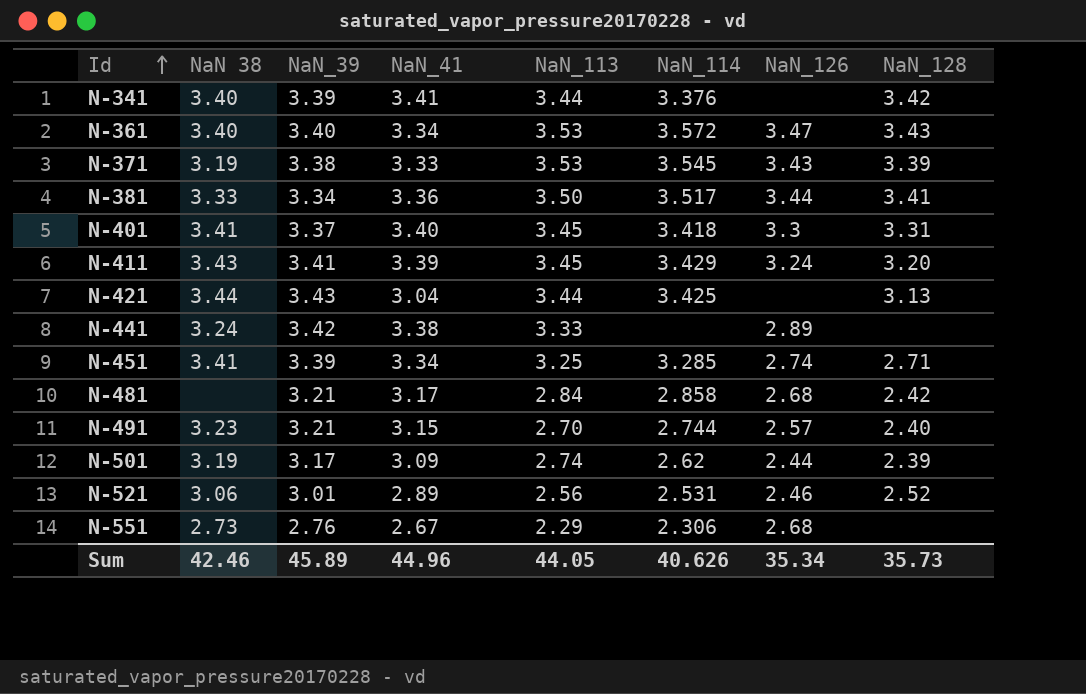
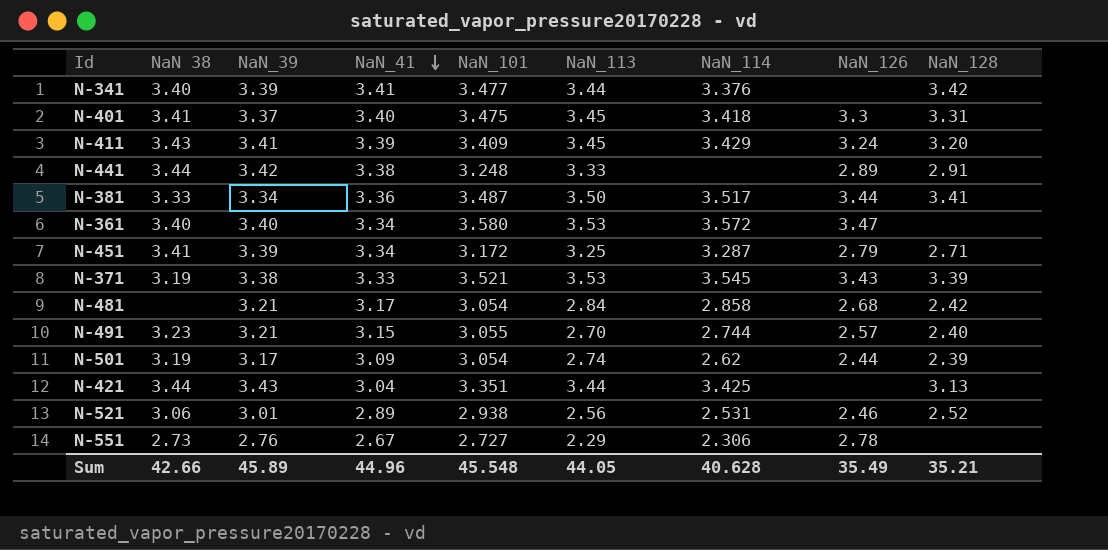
row order: Id ascending -> NaN_41 descending
column NaN_101 | position: none -> 5
N-441 | NaN 38: 3.24 -> 3.44
N-441 | NaN_128: none -> 2.91
N-361 | NaN_128: 3.43 -> none
N-451 | NaN_114: 3.285 -> 3.287
N-451 | NaN_126: 2.74 -> 2.79
N-551 | NaN_126: 2.68 -> 2.78
Sum | NaN 38: 42.46 -> 42.66
Sum | NaN_114: 40.626 -> 40.628
Sum | NaN_126: 35.34 -> 35.49
Sum | NaN_128: 35.73 -> 35.21

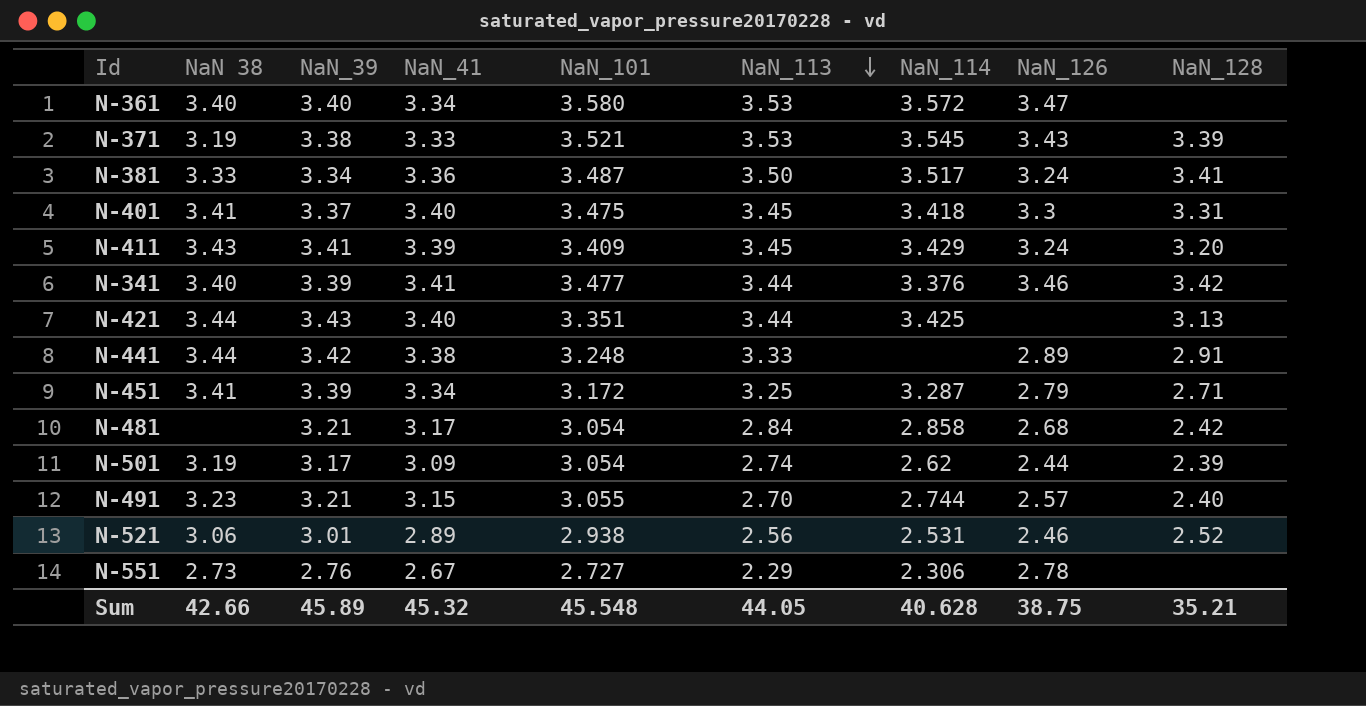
row order: NaN_41 descending -> NaN_113 descending
N-381 | NaN_126: 3.44 -> 3.24
N-341 | NaN_126: none -> 3.46
N-421 | NaN_41: 3.04 -> 3.40
Sum | NaN_41: 44.96 -> 45.32
Sum | NaN_126: 35.49 -> 38.75

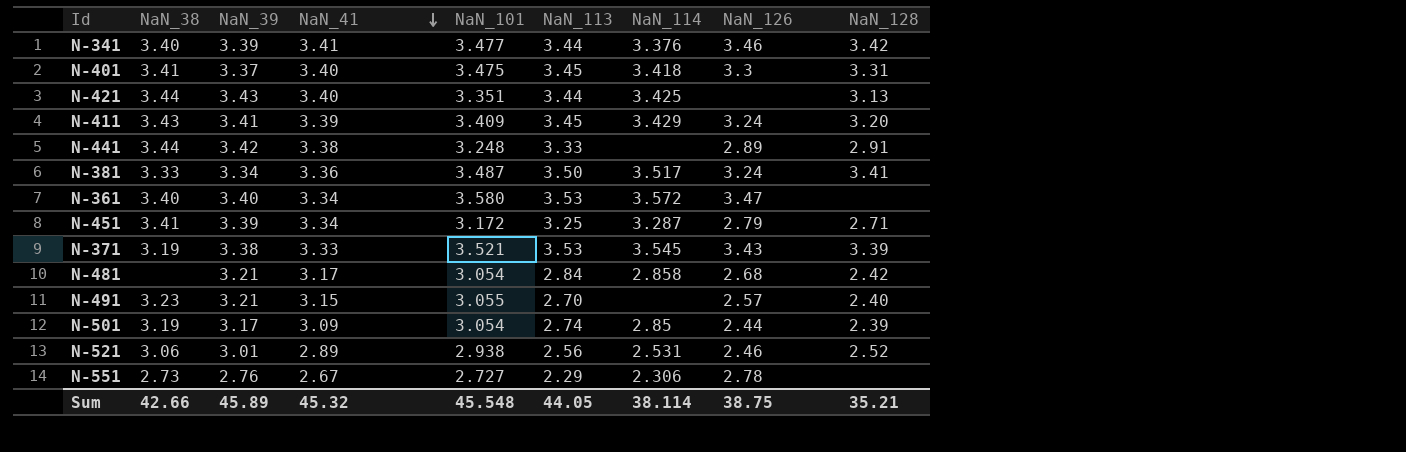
row order: NaN_113 descending -> NaN_41 descending
column name: NaN 38 -> NaN_38
N-491 | NaN_114: 2.744 -> none
N-501 | NaN_114: 2.62 -> 2.85
Sum | NaN_114: 40.628 -> 38.114

